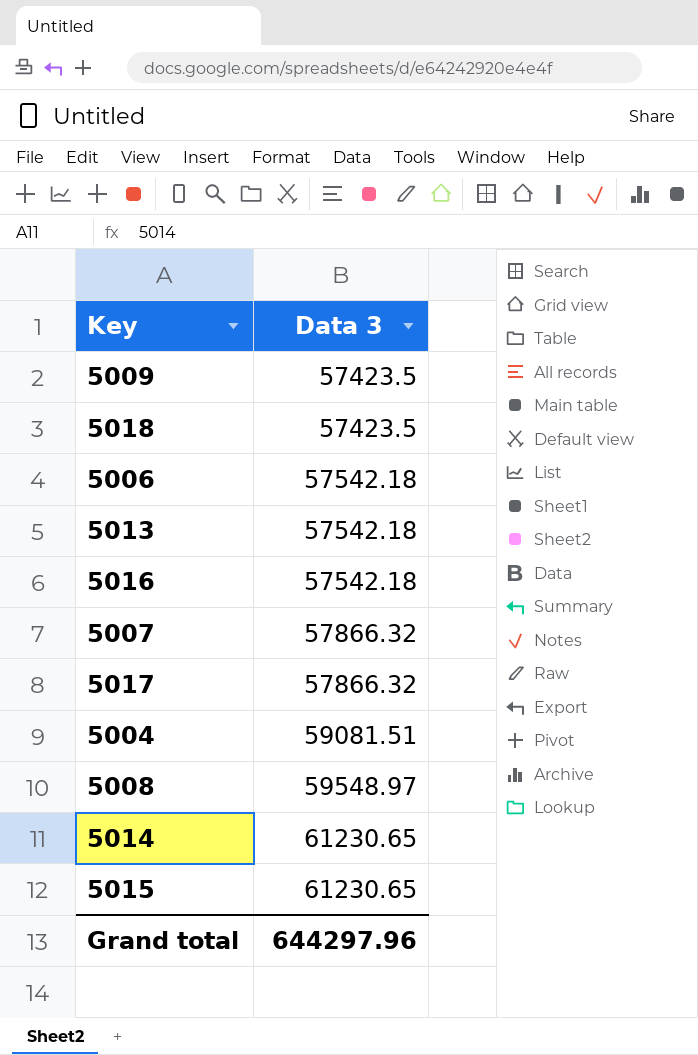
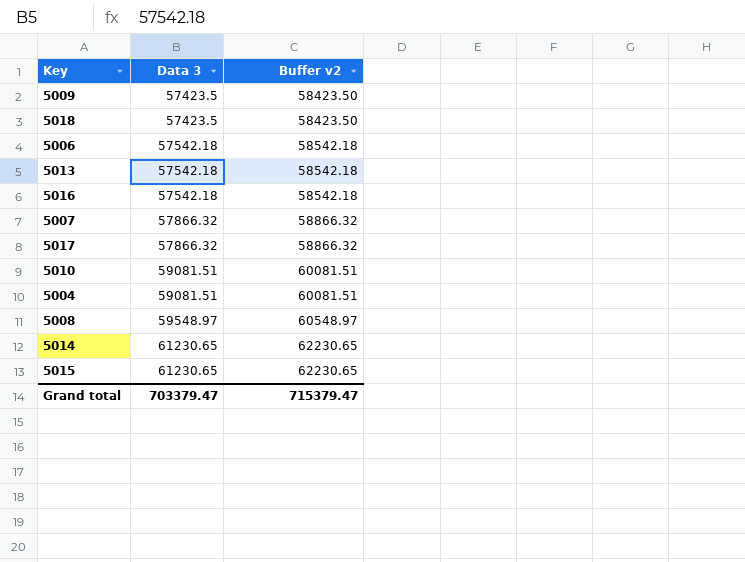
column Buffer v2 | formula: none -> [Data 3] + 1000
row 5010: none -> 59081.51 | 60081.51
Grand total | Data 3: 644297.96 -> 703379.47

